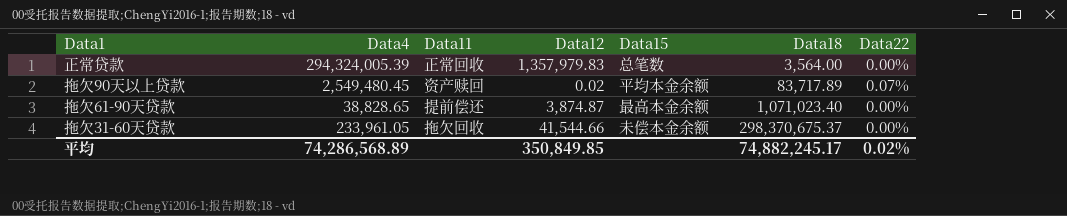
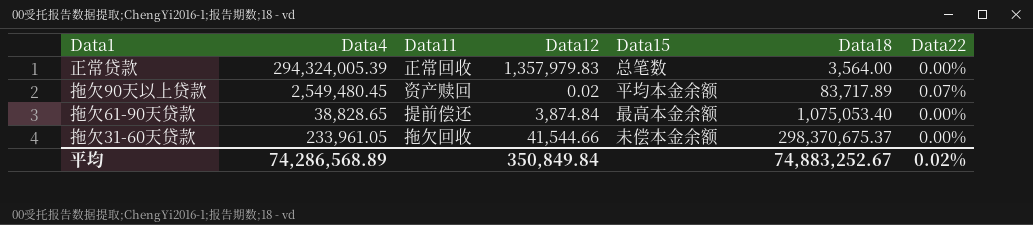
拖欠61-90天贷款 | Data12: 3,874.87 -> 3,874.84
拖欠61-90天贷款 | Data18: 1,071,023.40 -> 1,075,053.40
平均 | Data12: 350,849.85 -> 350,849.84
平均 | Data18: 74,882,245.17 -> 74,883,252.67

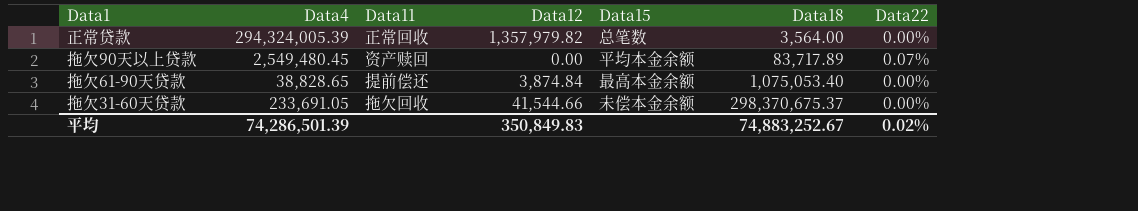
正常贷款 | Data12: 1,357,979.83 -> 1,357,979.82
拖欠90天以上贷款 | Data12: 0.02 -> 0.00
拖欠31-60天贷款 | Data4: 233,961.05 -> 233,691.05
平均 | Data4: 74,286,568.89 -> 74,286,501.39
平均 | Data12: 350,849.84 -> 350,849.83

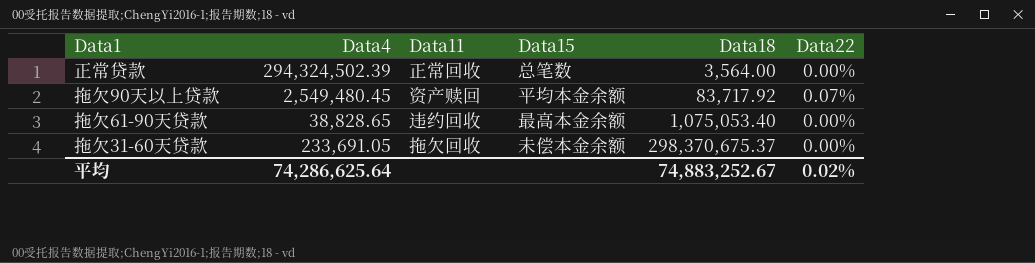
column Data12 | position: 4 -> none
正常贷款 | Data4: 294,324,005.39 -> 294,324,502.39
拖欠90天以上贷款 | Data18: 83,717.89 -> 83,717.92
拖欠61-90天贷款 | Data11: 提前偿还 -> 违约回收
平均 | Data4: 74,286,501.39 -> 74,286,625.64

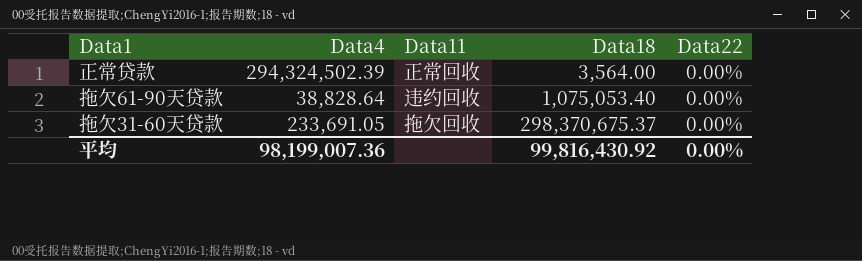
column Data15 | position: 4 -> none
row 拖欠90天以上贷款: 2,549,480.45 | 资产赎回 | 平均本金余额 | 83,717.92 | 0.07% -> none
拖欠61-90天贷款 | Data4: 38,828.65 -> 38,828.64
平均 | Data4: 74,286,625.64 -> 98,199,007.36
平均 | Data18: 74,883,252.67 -> 99,816,430.92
平均 | Data22: 0.02% -> 0.00%

